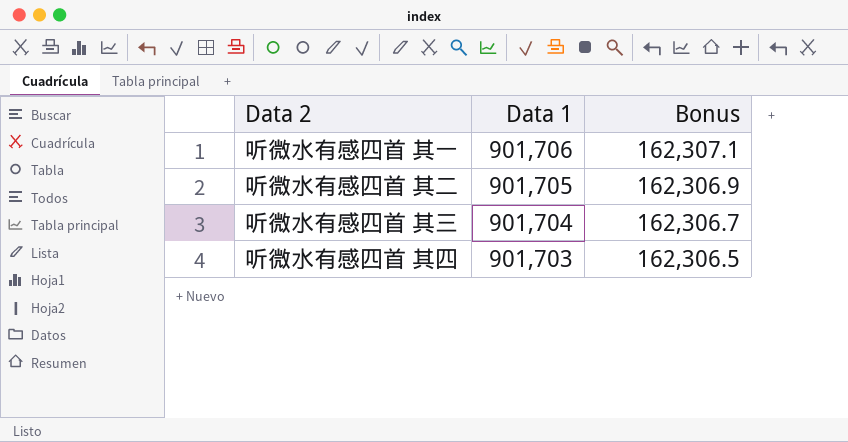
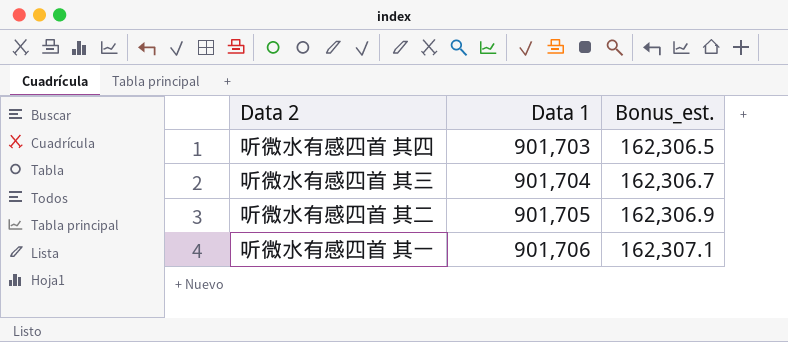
row order: Data 1 descending -> Data 1 ascending
column name: Bonus -> Bonus_est.

